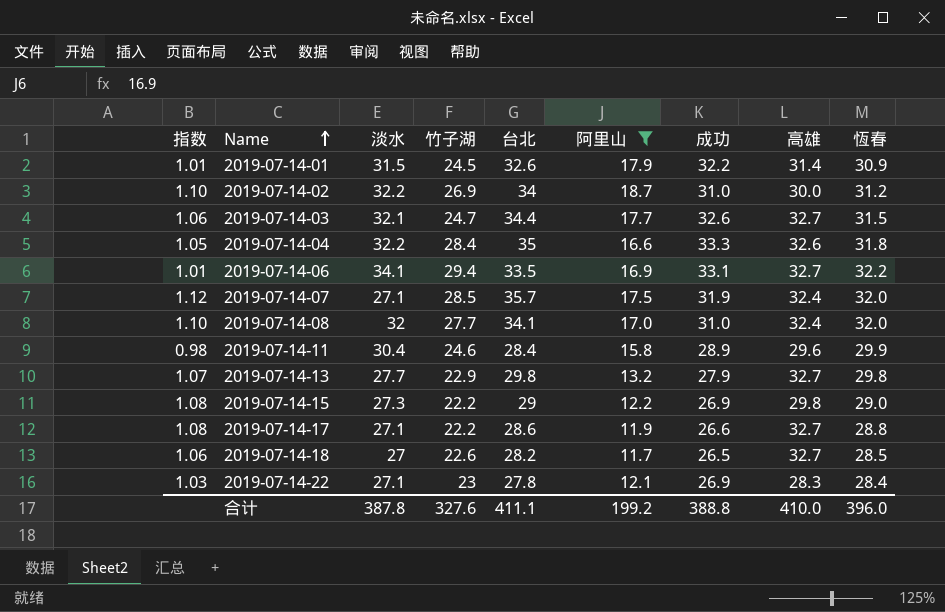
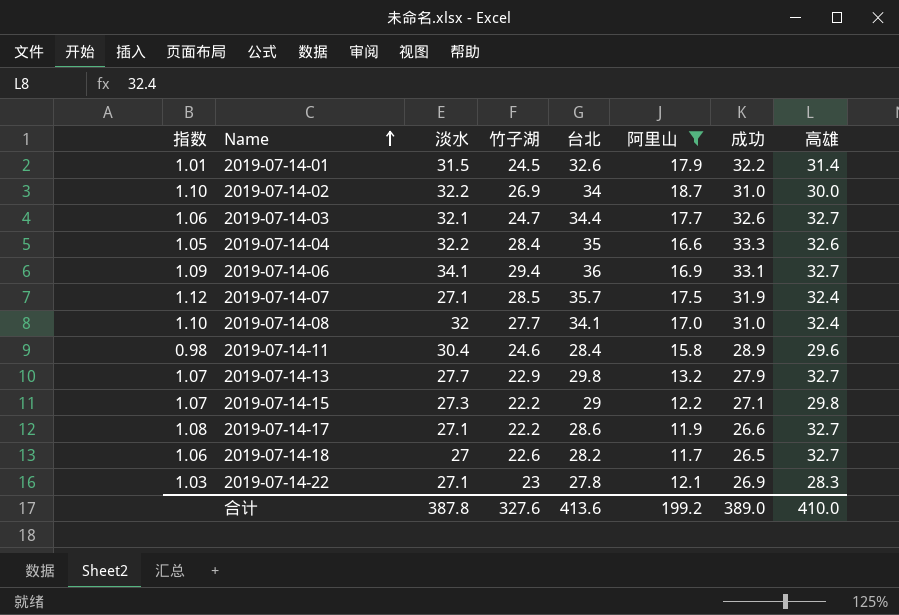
column 恆春 | position: 9 -> none
2019-07-14-06 | 指数: 1.01 -> 1.09
2019-07-14-06 | 台北: 33.5 -> 36
2019-07-14-15 | 指数: 1.08 -> 1.07
2019-07-14-15 | 成功: 26.9 -> 27.1
合计 | 台北: 411.1 -> 413.6
合计 | 成功: 388.8 -> 389.0

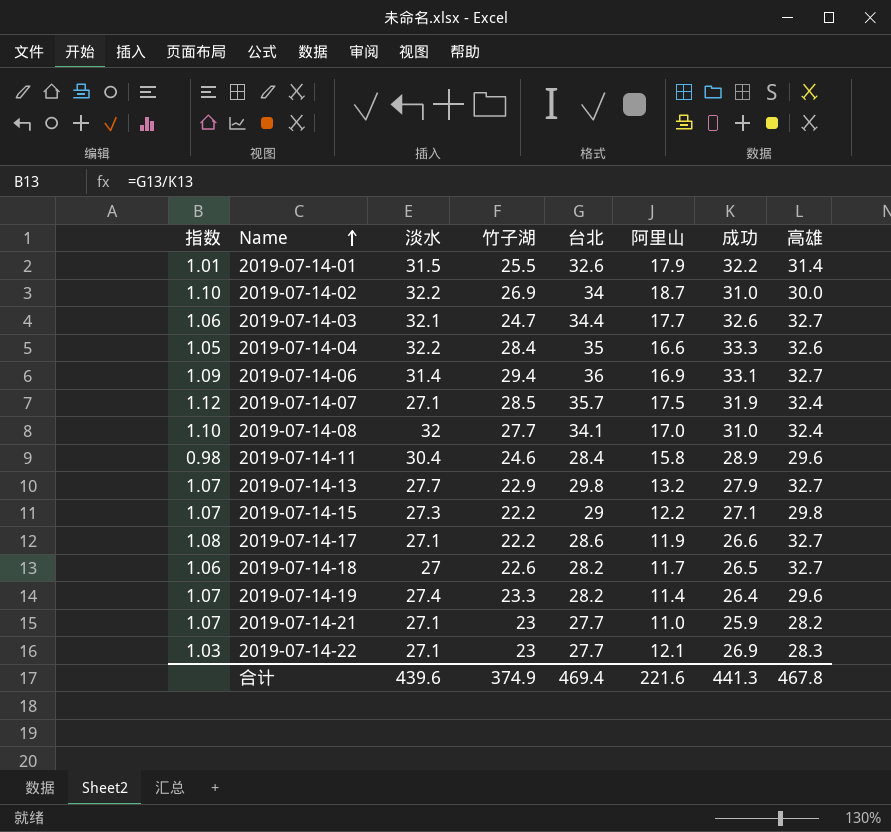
filter: 阿里山 >= 11.7 -> none
2019-07-14-01 | 竹子湖: 24.5 -> 25.5
2019-07-14-06 | 淡水: 34.1 -> 31.4
2019-07-14-22 | 台北: 27.8 -> 27.7
合计 | 淡水: 387.8 -> 439.6
合计 | 竹子湖: 327.6 -> 374.9
合计 | 台北: 413.6 -> 469.4
合计 | 阿里山: 199.2 -> 221.6
合计 | 成功: 389.0 -> 441.3
合计 | 高雄: 410.0 -> 467.8

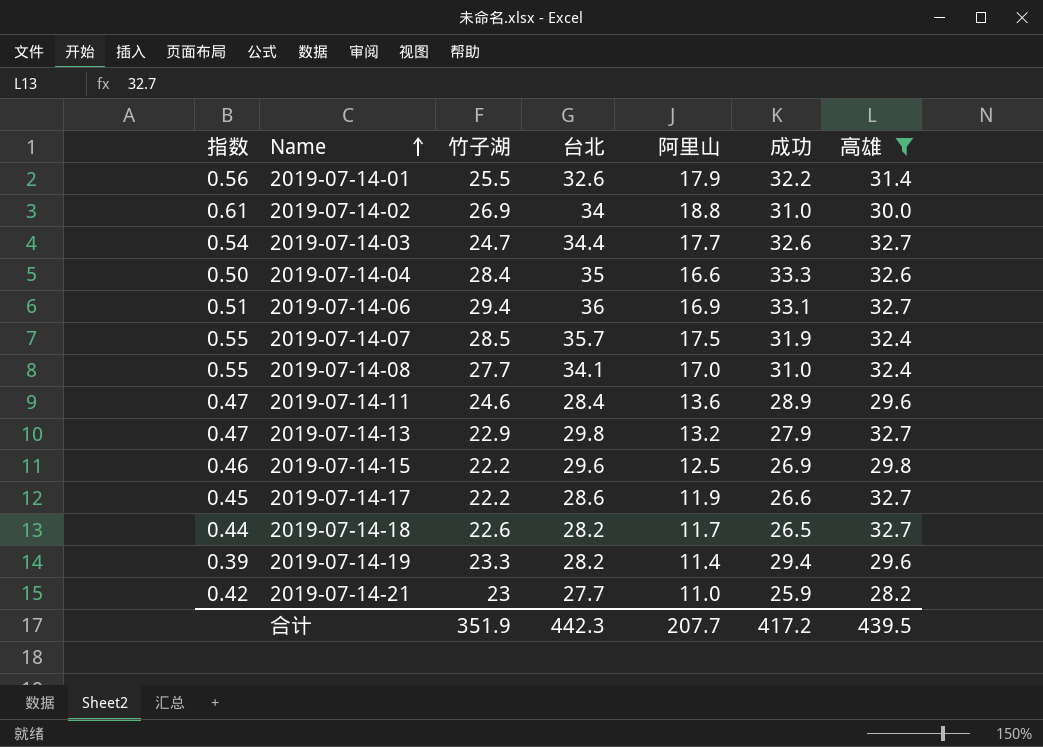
filter: none -> 高雄 != 28.3
column 淡水 | position: 3 -> none
column 指数 | formula: [台北] / [成功] -> [阿里山] / [成功]
2019-07-14-02 | 阿里山: 18.7 -> 18.8
2019-07-14-11 | 阿里山: 15.8 -> 13.6
2019-07-14-15 | 台北: 29 -> 29.6
2019-07-14-15 | 阿里山: 12.2 -> 12.5
2019-07-14-15 | 成功: 27.1 -> 26.9
2019-07-14-19 | 成功: 26.4 -> 29.4
合计 | 竹子湖: 374.9 -> 351.9
合计 | 台北: 469.4 -> 442.3
合计 | 阿里山: 221.6 -> 207.7
合计 | 成功: 441.3 -> 417.2
合计 | 高雄: 467.8 -> 439.5

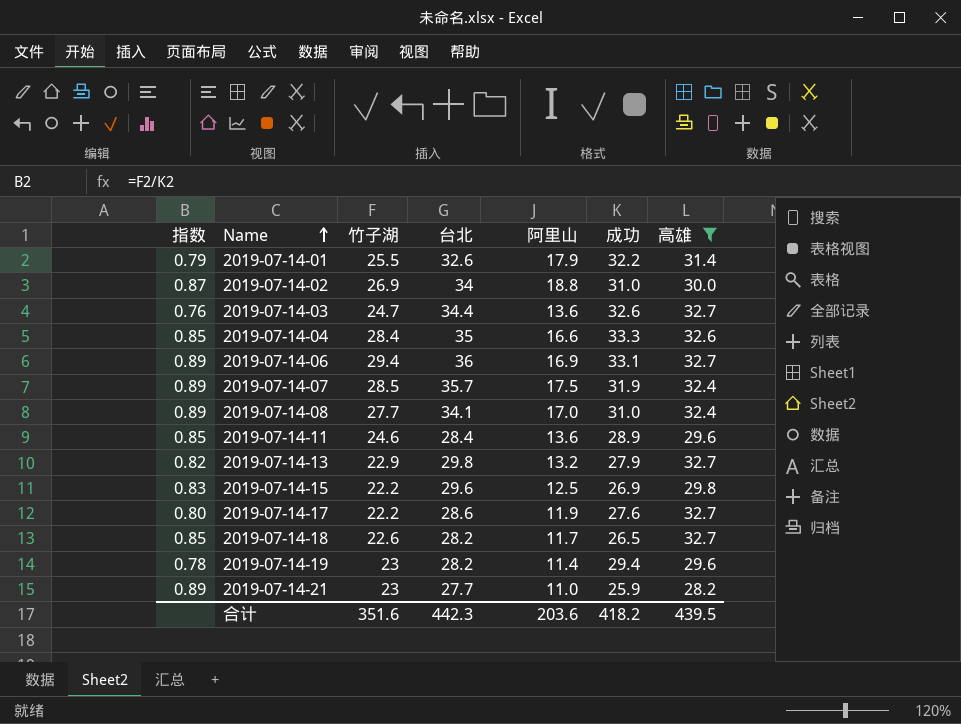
column 指数 | formula: [阿里山] / [成功] -> [竹子湖] / [成功]
2019-07-14-03 | 阿里山: 17.7 -> 13.6
2019-07-14-17 | 成功: 26.6 -> 27.6
2019-07-14-19 | 竹子湖: 23.3 -> 23
合计 | 竹子湖: 351.9 -> 351.6
合计 | 阿里山: 207.7 -> 203.6
合计 | 成功: 417.2 -> 418.2

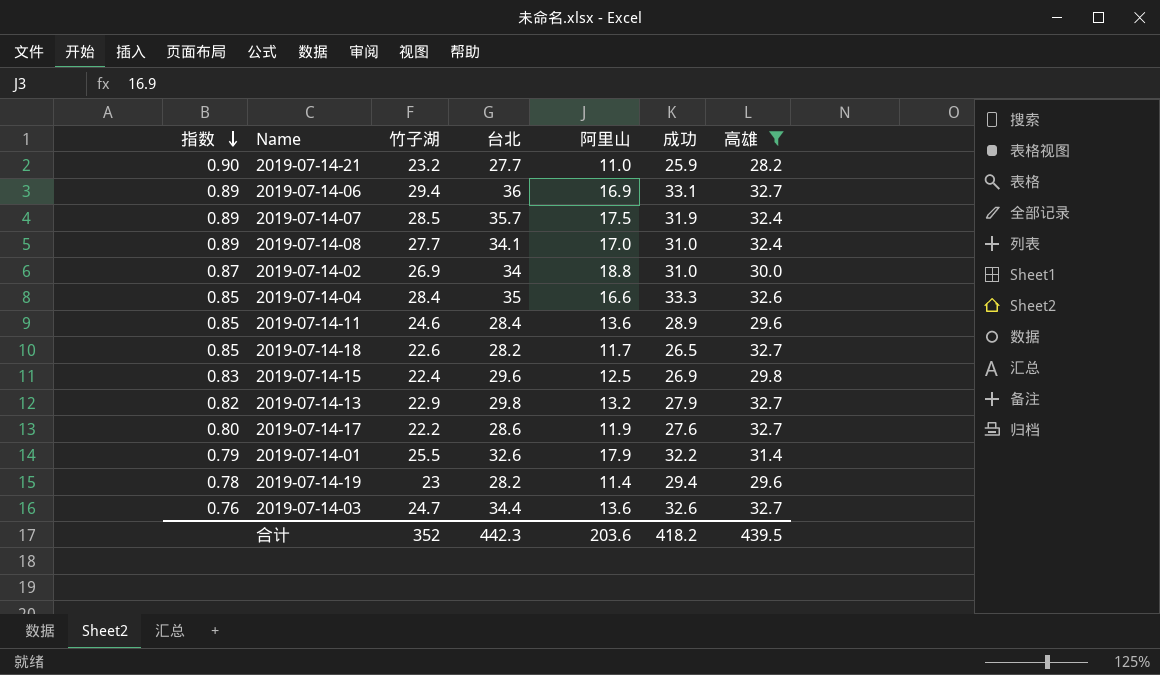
row order: Name ascending -> 指数 descending
2019-07-14-21 | 指数: 0.89 -> 0.90
2019-07-14-21 | 竹子湖: 23 -> 23.2
2019-07-14-15 | 竹子湖: 22.2 -> 22.4
合计 | 竹子湖: 351.6 -> 352

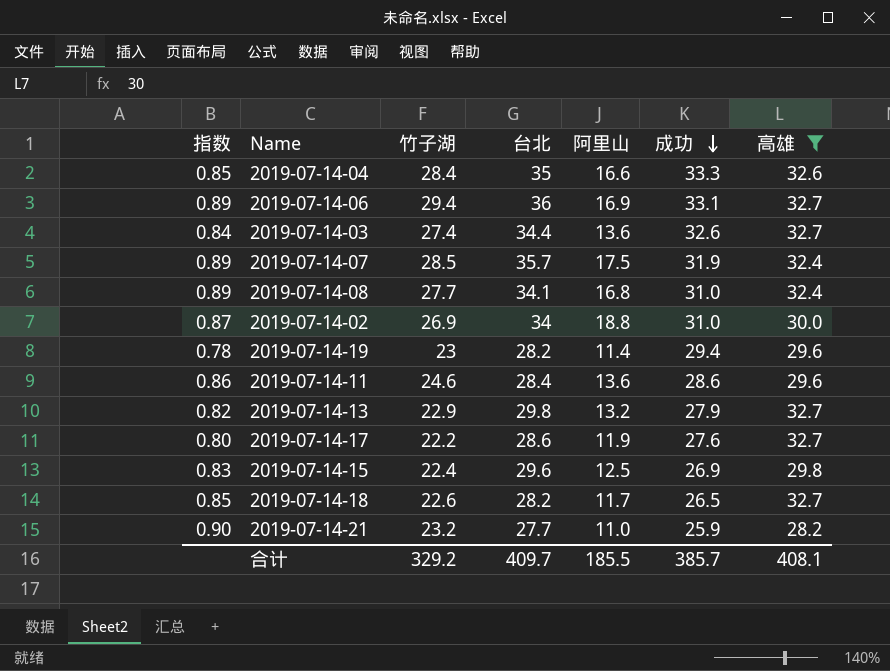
row order: 指数 descending -> 成功 descending
row 2019-07-14-01: 0.79 | 25.5 | 32.6 | 17.9 | 32.2 | 31.4 -> none
2019-07-14-03 | 指数: 0.76 -> 0.84
2019-07-14-03 | 竹子湖: 24.7 -> 27.4
2019-07-14-08 | 阿里山: 17.0 -> 16.8
2019-07-14-11 | 指数: 0.85 -> 0.86
2019-07-14-11 | 成功: 28.9 -> 28.6
合计 | 竹子湖: 352 -> 329.2
合计 | 台北: 442.3 -> 409.7
合计 | 阿里山: 203.6 -> 185.5
合计 | 成功: 418.2 -> 385.7
合计 | 高雄: 439.5 -> 408.1

